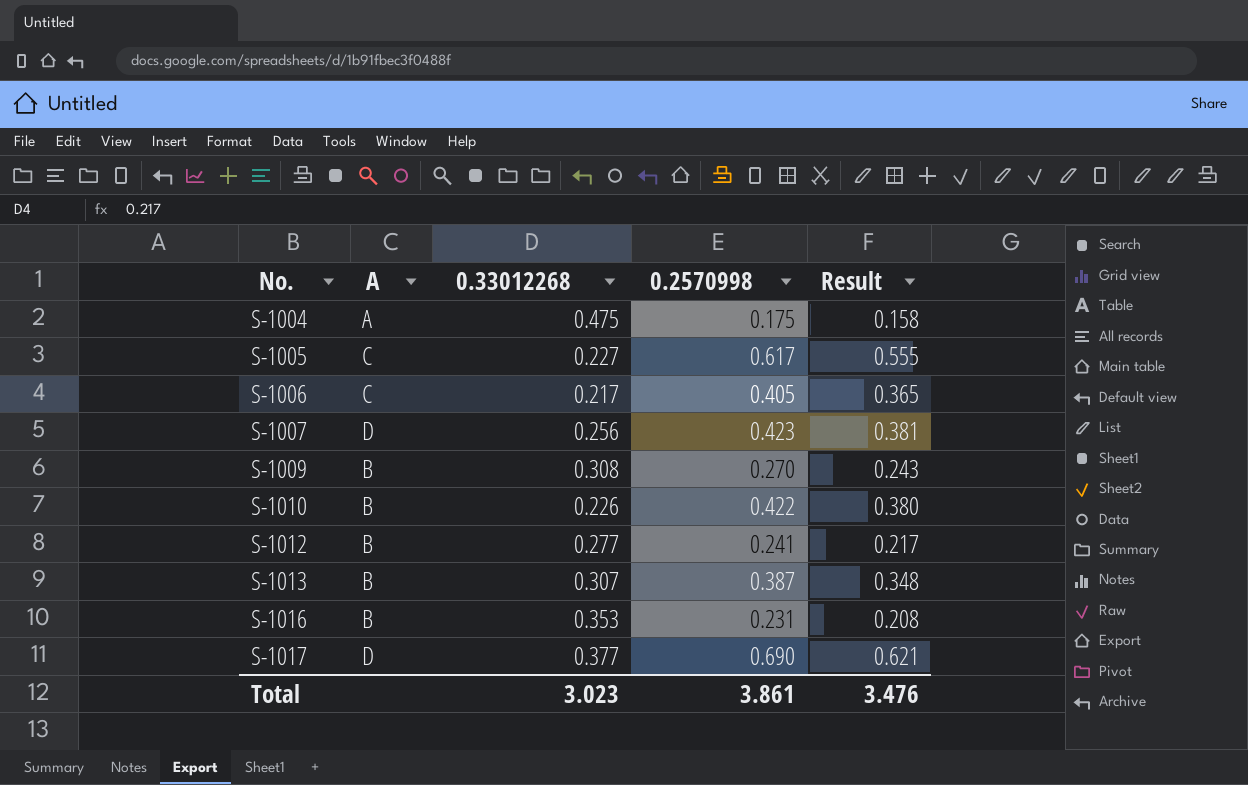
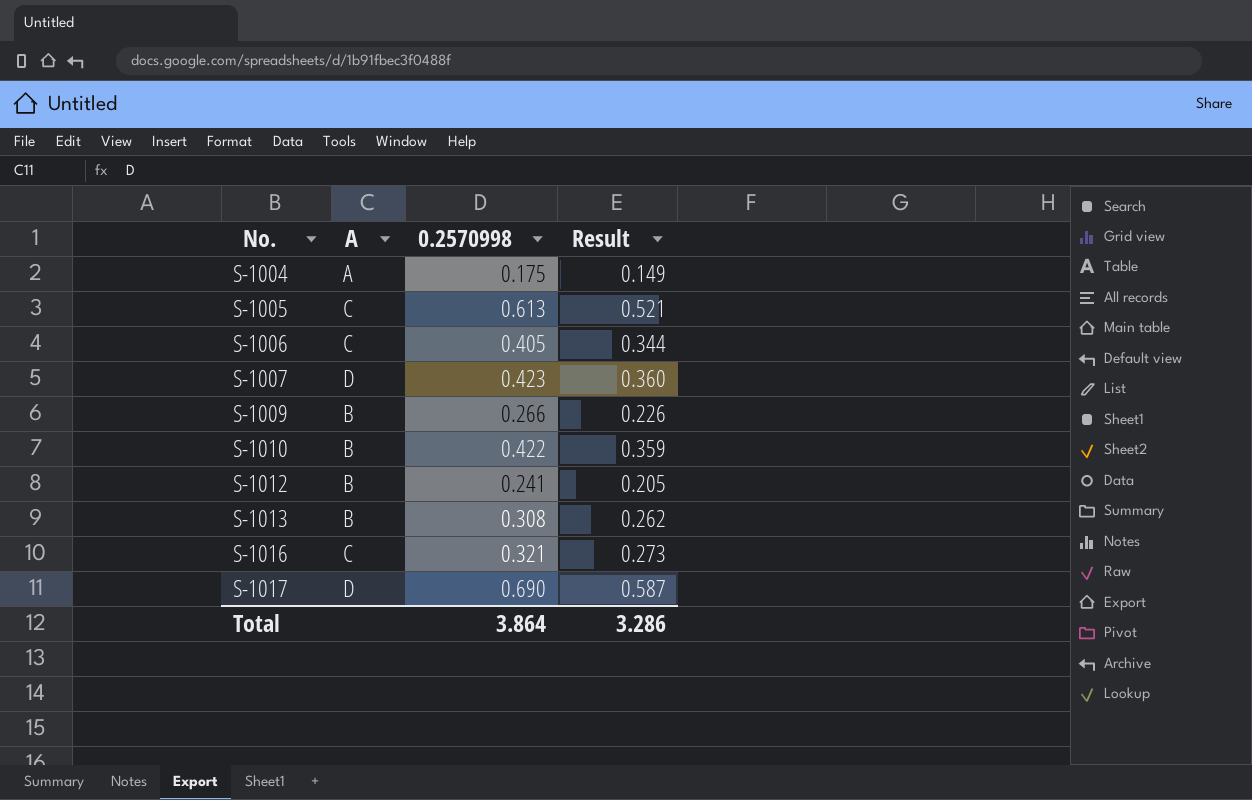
column 0.33012268 | position: 3 -> none
column Result | formula: [0.2570998] * 0.9 -> [0.2570998] * 0.85
S-1005 | 0.2570998: 0.617 -> 0.613
S-1009 | 0.2570998: 0.270 -> 0.266
S-1013 | 0.2570998: 0.387 -> 0.308
S-1016 | A: B -> C
S-1016 | 0.2570998: 0.231 -> 0.321
Total | 0.2570998: 3.861 -> 3.864
Total | Result: 3.476 -> 3.286

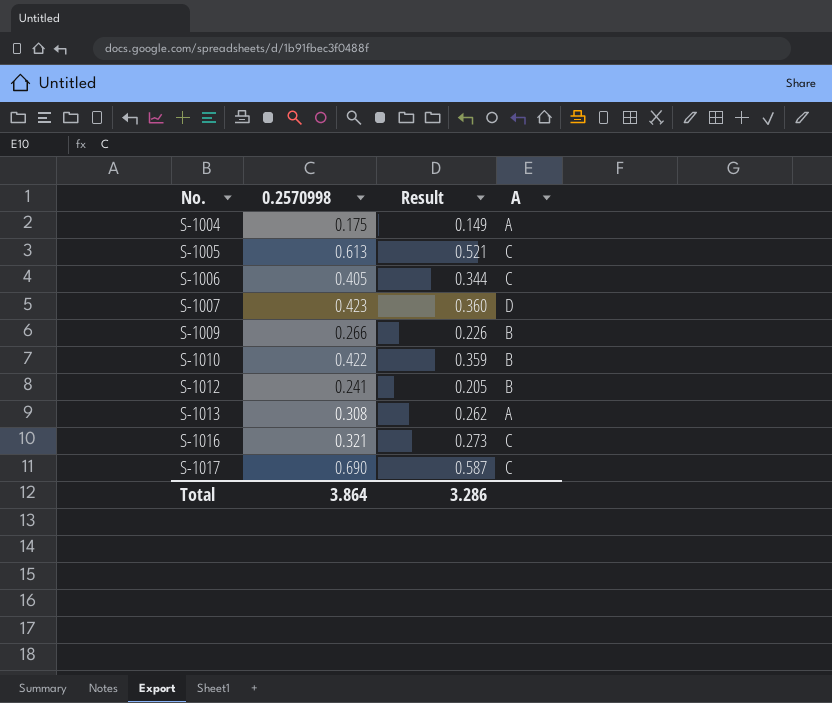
column A | position: 2 -> 4
S-1013 | A: B -> A
S-1017 | A: D -> C

